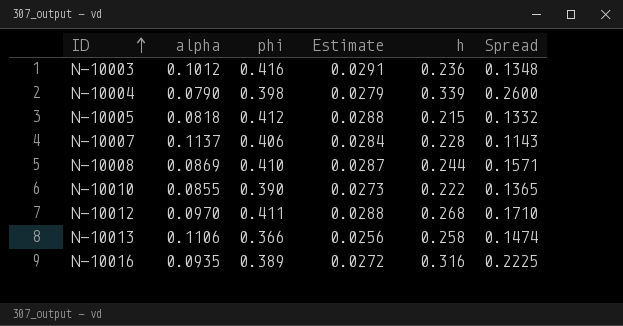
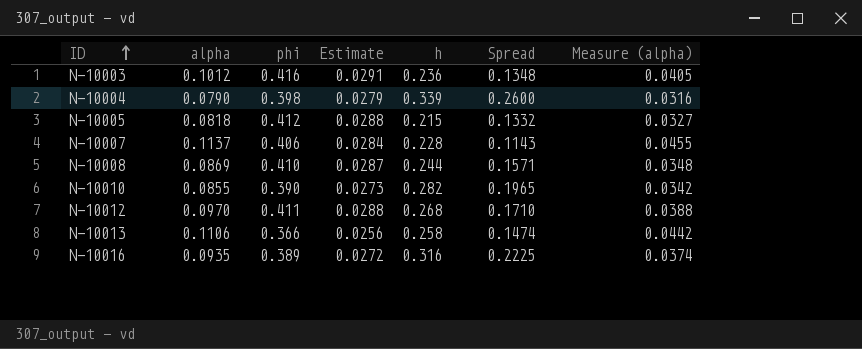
column Measure (alpha) | formula: none -> [alpha] * 0.4
N-10010 | h: 0.222 -> 0.282
N-10010 | Spread: 0.1365 -> 0.1965

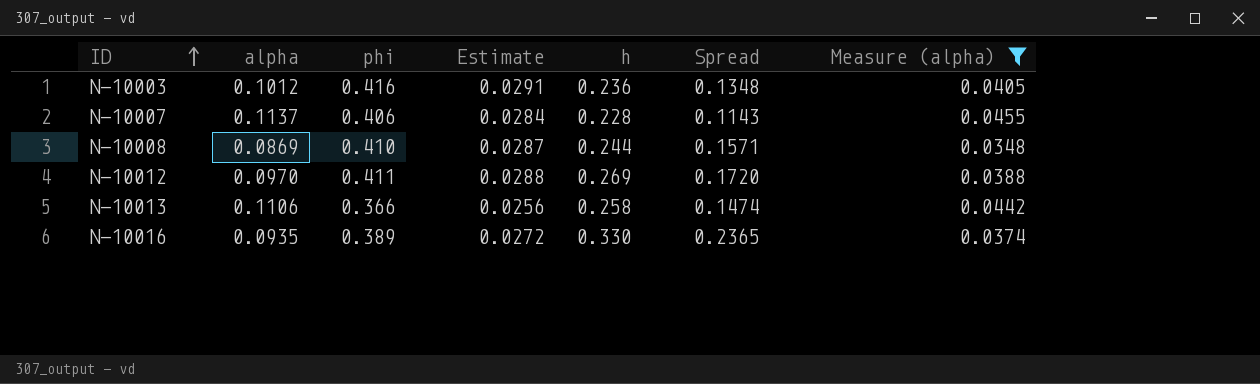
filter: none -> Measure (alpha) >= 0.0348
N-10012 | h: 0.268 -> 0.269
N-10012 | Spread: 0.1710 -> 0.1720
N-10016 | h: 0.316 -> 0.330
N-10016 | Spread: 0.2225 -> 0.2365

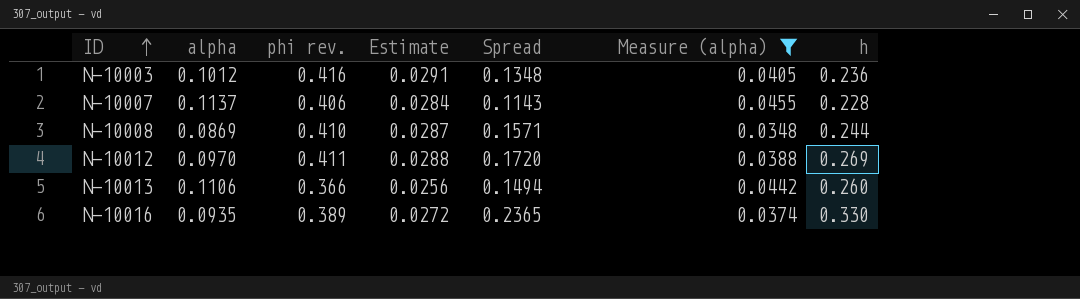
column name: phi -> phi rev.
column h | position: 5 -> 7
N-10013 | Spread: 0.1474 -> 0.1494
N-10013 | h: 0.258 -> 0.260

